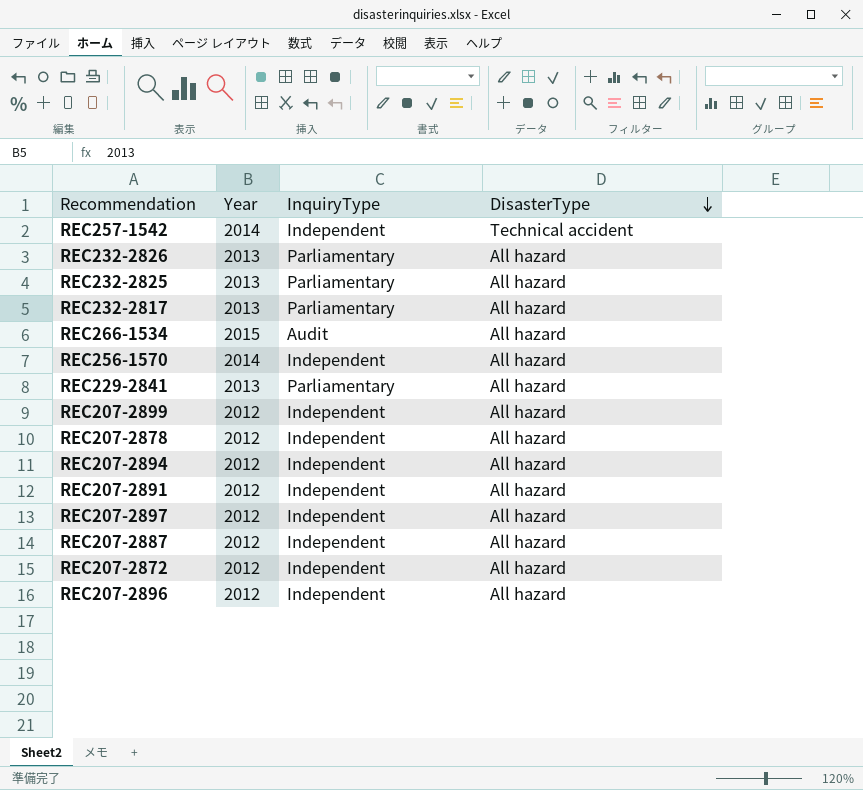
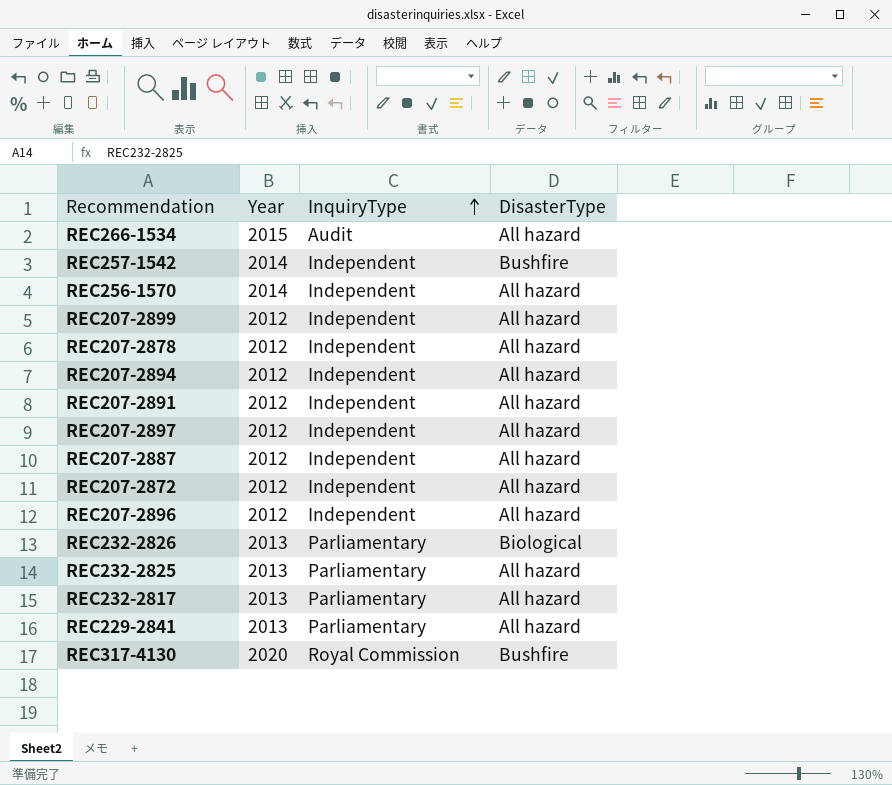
row order: DisasterType descending -> InquiryType ascending
REC257-1542 | DisasterType: Technical accident -> Bushfire
REC232-2826 | DisasterType: All hazard -> Biological
row REC317-4130: none -> 2020 | Royal Commission | Bushfire

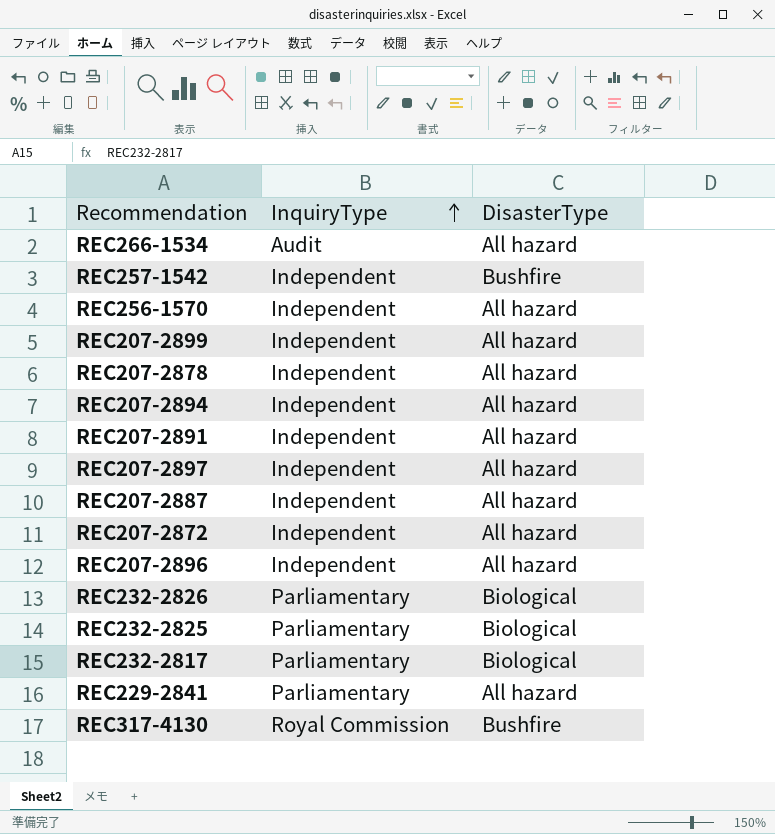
column Year | position: 2 -> none
REC232-2825 | DisasterType: All hazard -> Biological
REC232-2817 | DisasterType: All hazard -> Biological

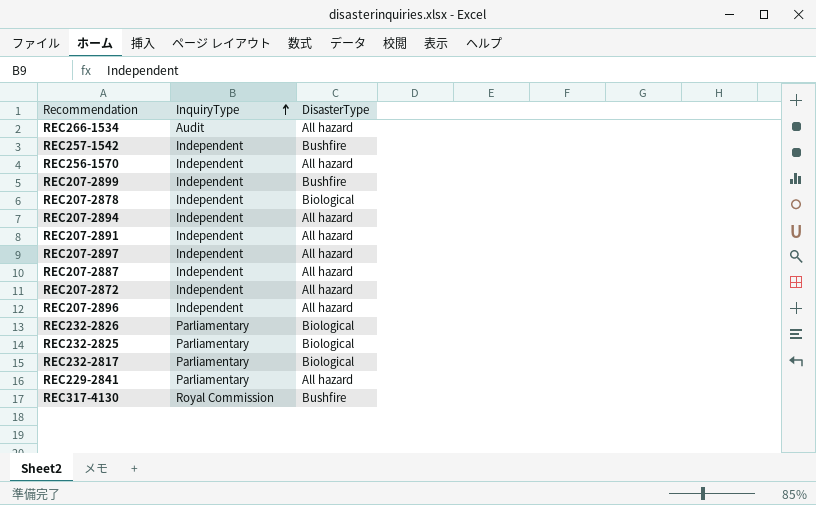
REC207-2899 | DisasterType: All hazard -> Bushfire
REC207-2878 | DisasterType: All hazard -> Biological

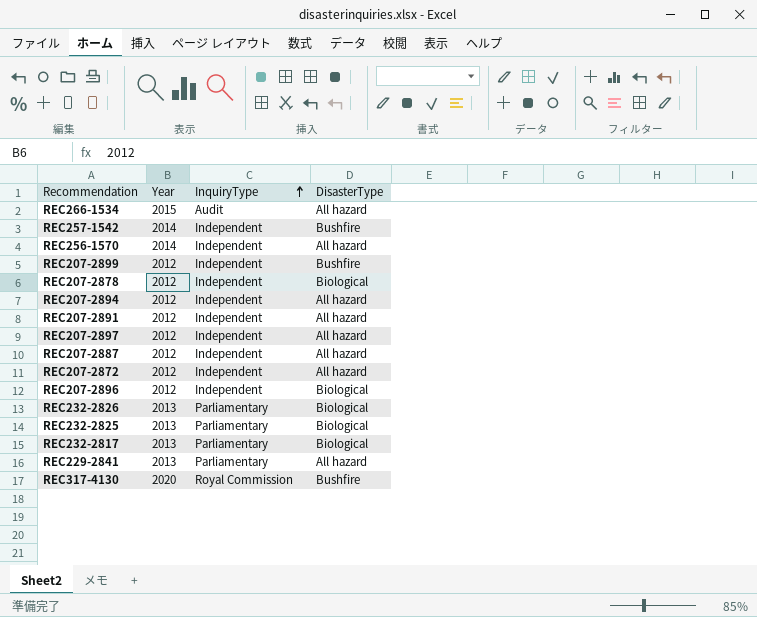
column Year | position: none -> 2
REC207-2896 | DisasterType: All hazard -> Biological

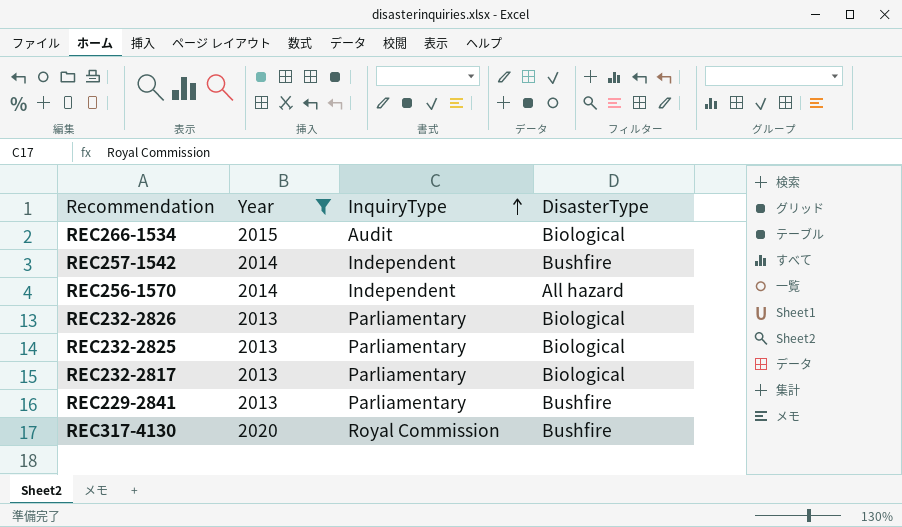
filter: none -> Year != 2012
REC266-1534 | DisasterType: All hazard -> Biological
REC229-2841 | DisasterType: All hazard -> Bushfire

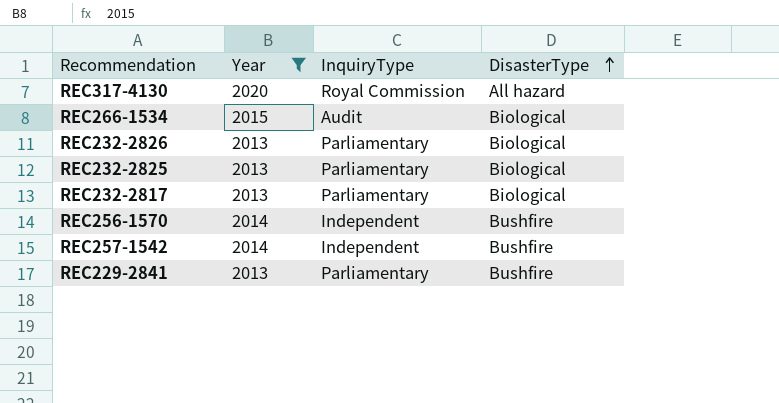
row order: InquiryType ascending -> DisasterType ascending
REC317-4130 | DisasterType: Bushfire -> All hazard
REC256-1570 | DisasterType: All hazard -> Bushfire

